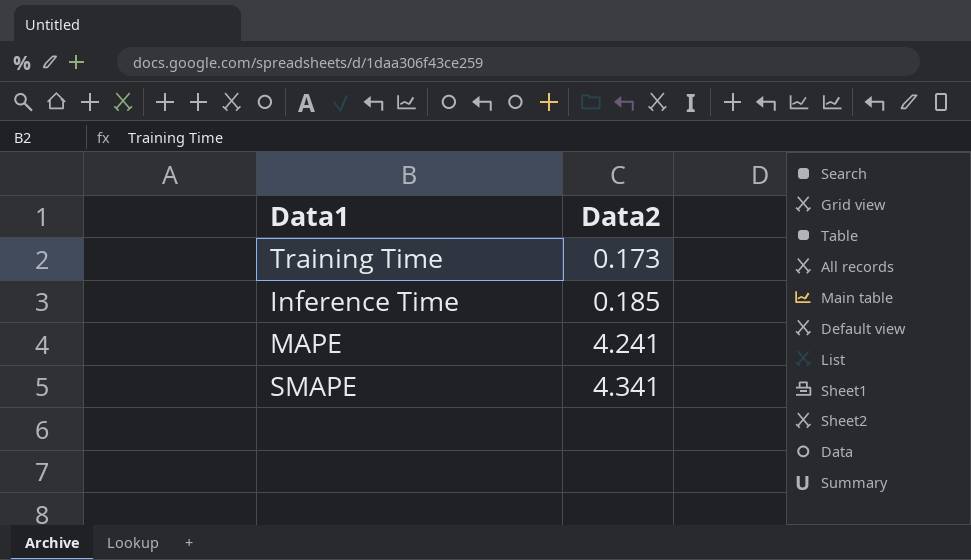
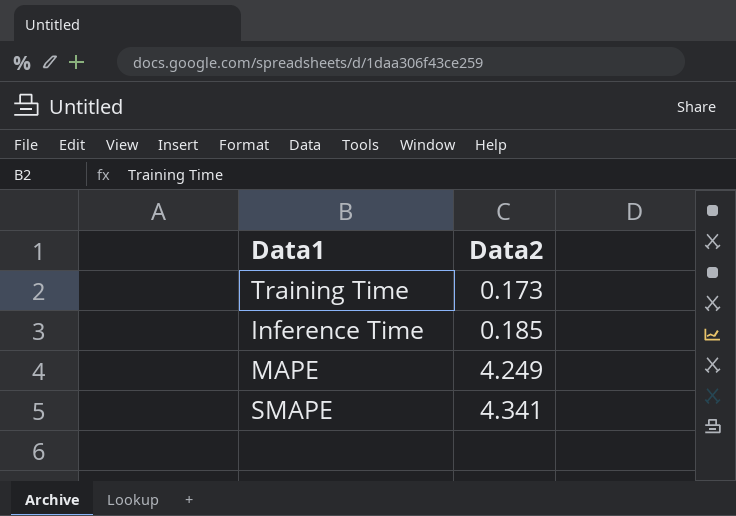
MAPE | Data2: 4.241 -> 4.249

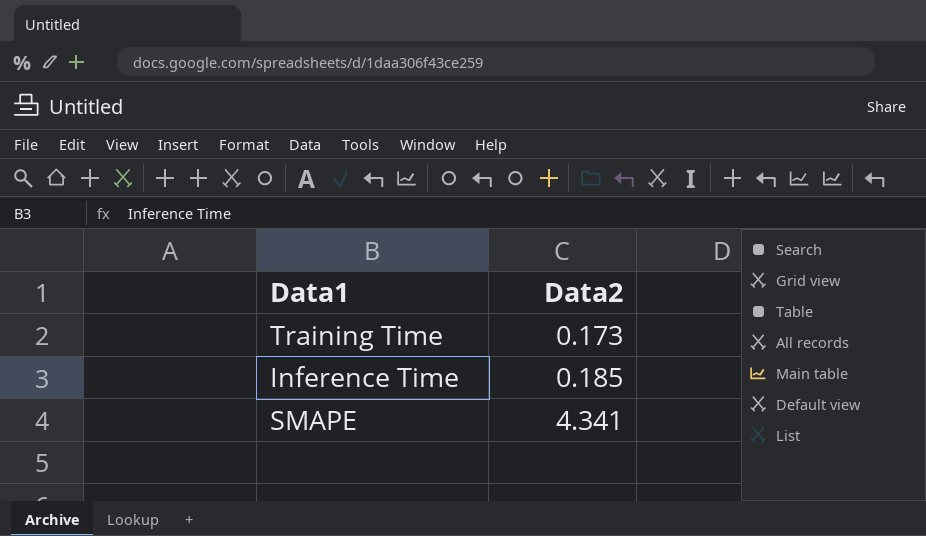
row MAPE: 4.249 -> none

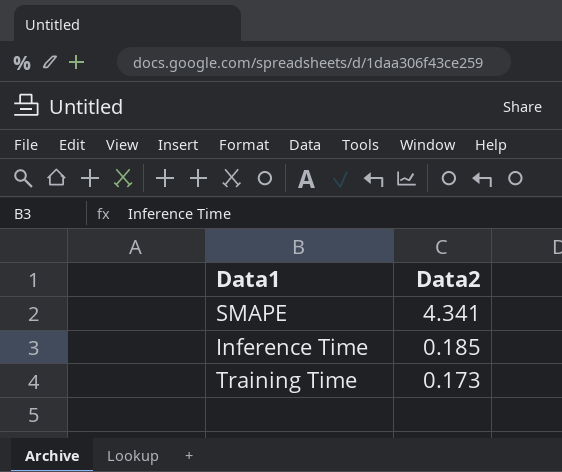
row order: Data2 ascending -> Data2 descending

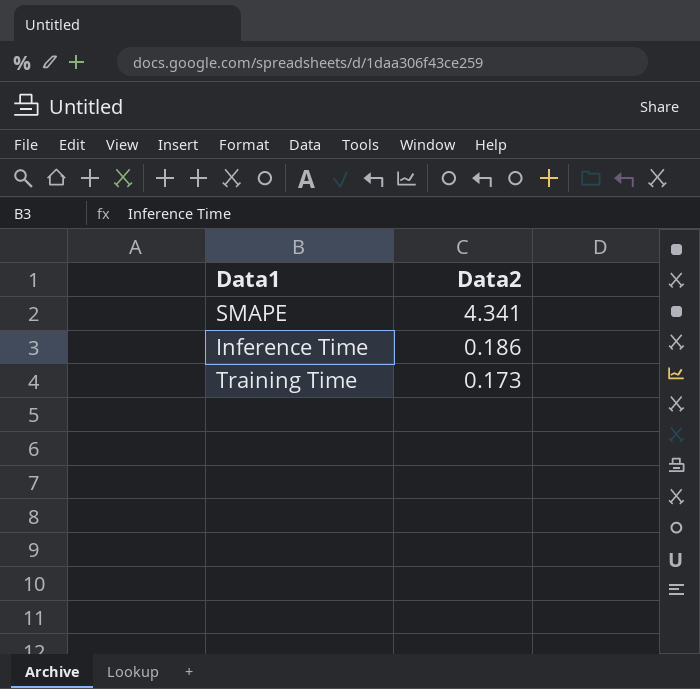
Inference Time | Data2: 0.185 -> 0.186

